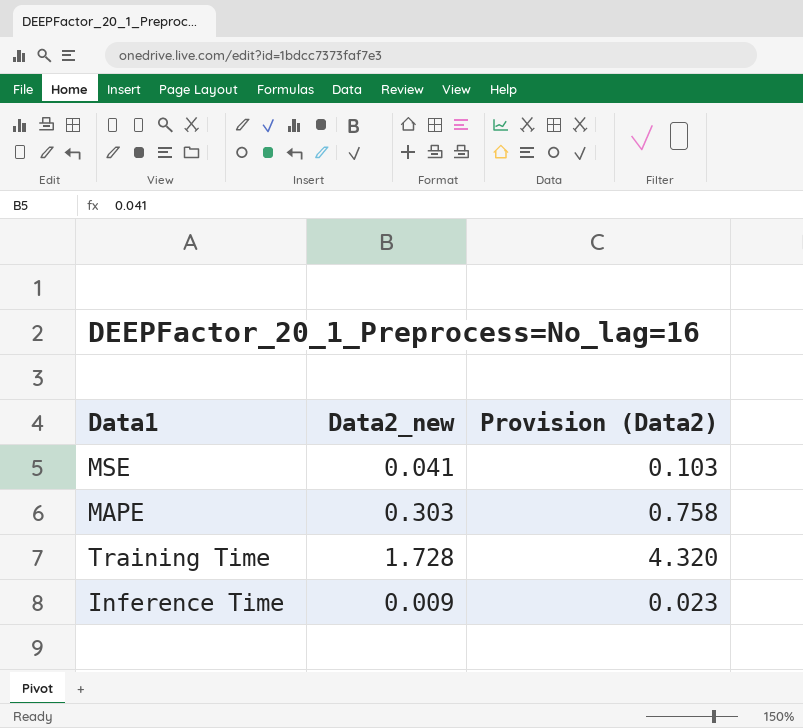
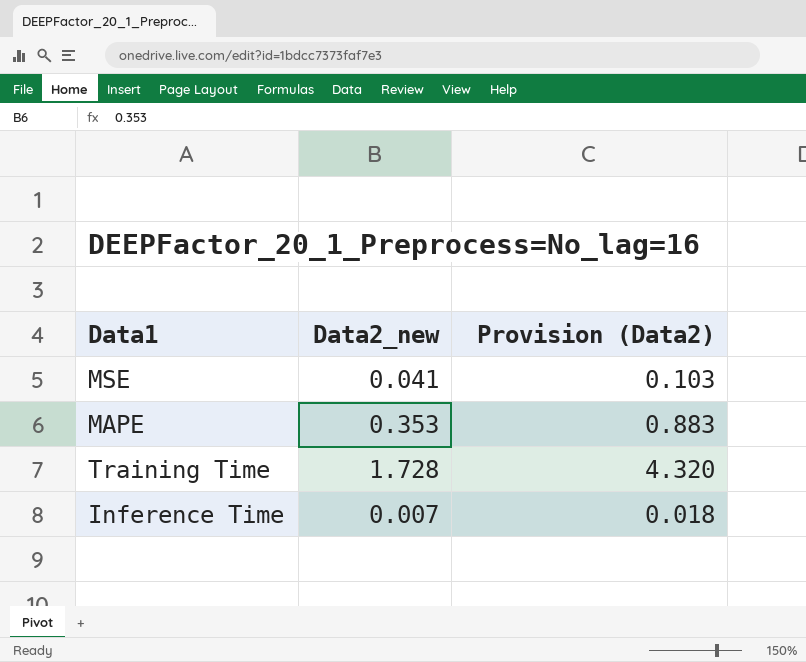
MAPE | Data2_new: 0.303 -> 0.353
MAPE | Provision (Data2): 0.758 -> 0.883
Inference Time | Data2_new: 0.009 -> 0.007
Inference Time | Provision (Data2): 0.023 -> 0.018

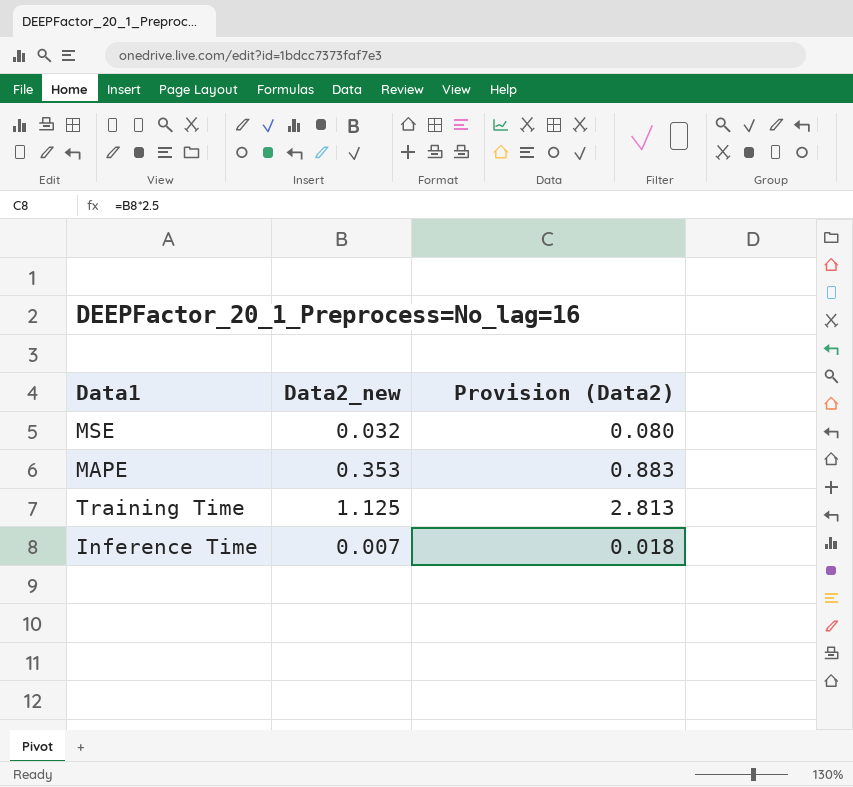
MSE | Data2_new: 0.041 -> 0.032
MSE | Provision (Data2): 0.103 -> 0.080
Training Time | Data2_new: 1.728 -> 1.125
Training Time | Provision (Data2): 4.320 -> 2.813

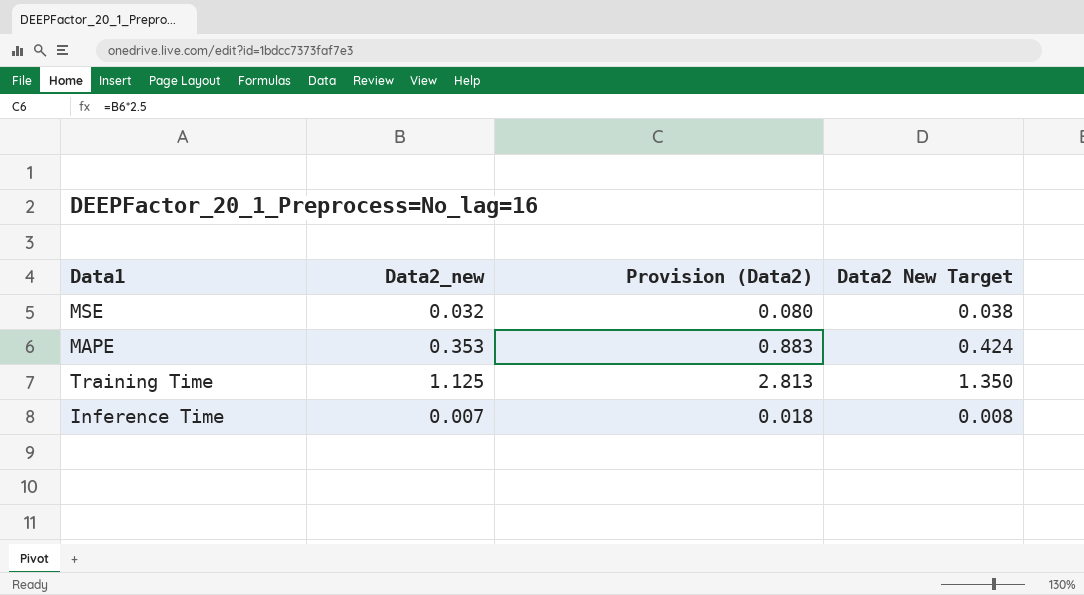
column Data2 New Target | formula: none -> [Data2_new] * 1.2

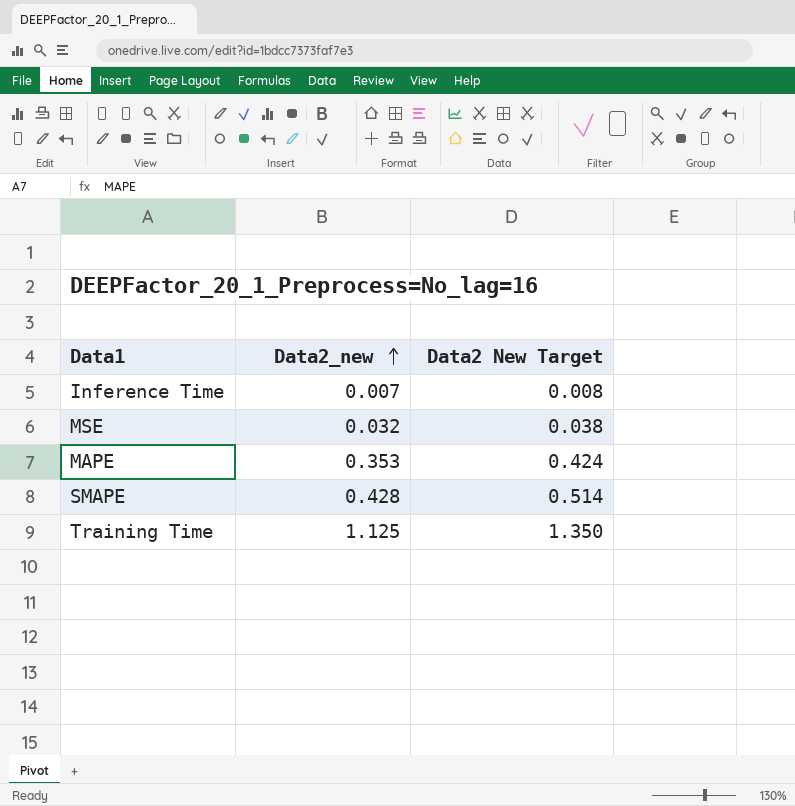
row order: none -> Data2_new ascending
column Provision (Data2) | formula: [Data2_new] * 2.5 -> none
row SMAPE: none -> 0.428 | 0.514

